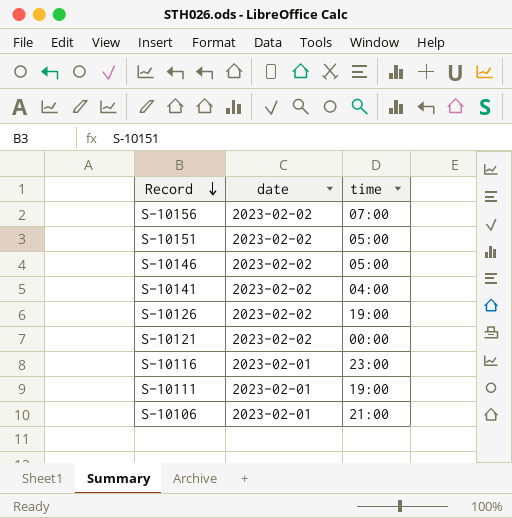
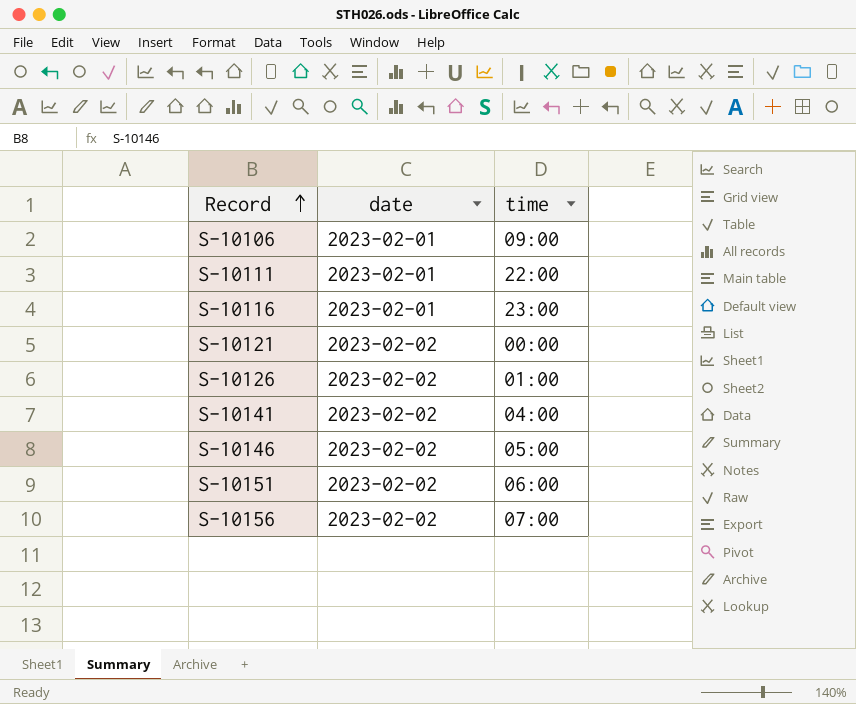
row order: Record descending -> Record ascending
S-10106 | time: 21:00 -> 09:00
S-10111 | time: 19:00 -> 22:00
S-10126 | time: 19:00 -> 01:00
S-10151 | time: 05:00 -> 06:00

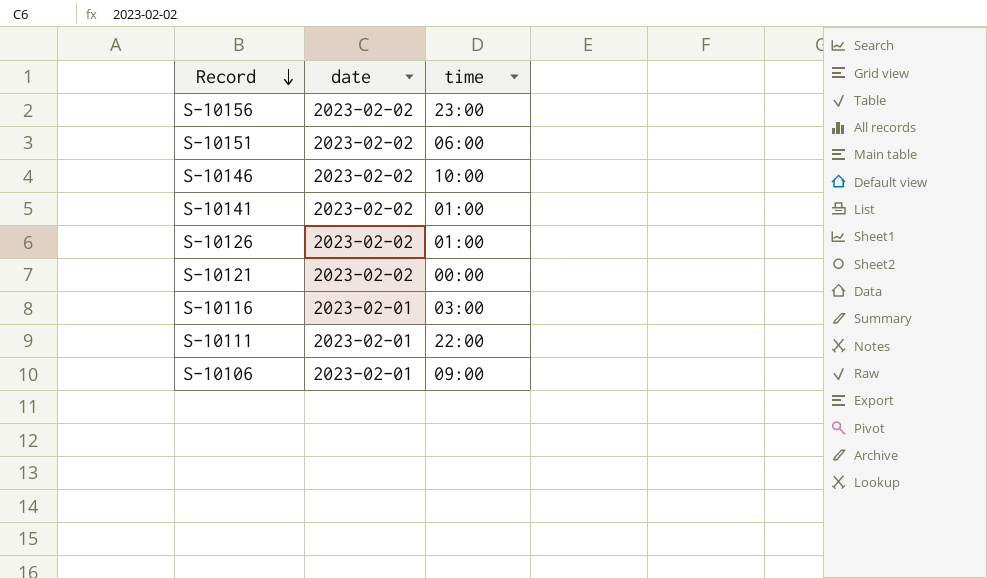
row order: Record ascending -> Record descending
S-10156 | time: 07:00 -> 23:00
S-10146 | time: 05:00 -> 10:00
S-10141 | time: 04:00 -> 01:00
S-10116 | time: 23:00 -> 03:00

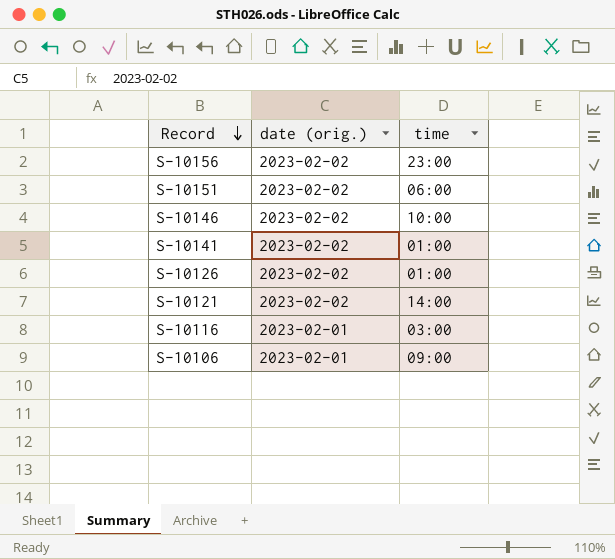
column name: date -> date (orig.)
row S-10111: 2023-02-01 | 22:00 -> none
S-10121 | time: 00:00 -> 14:00

